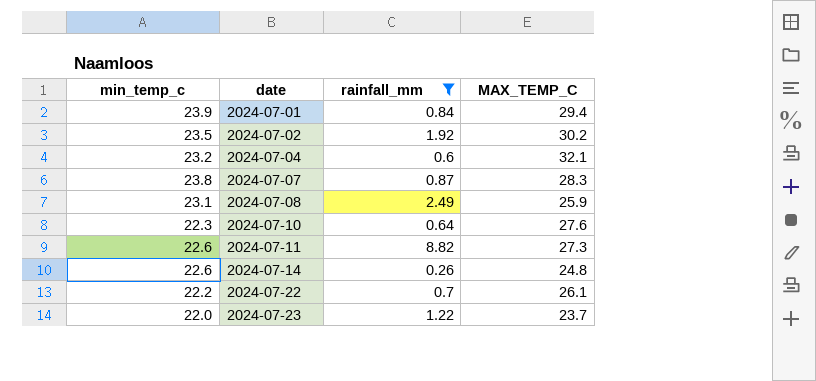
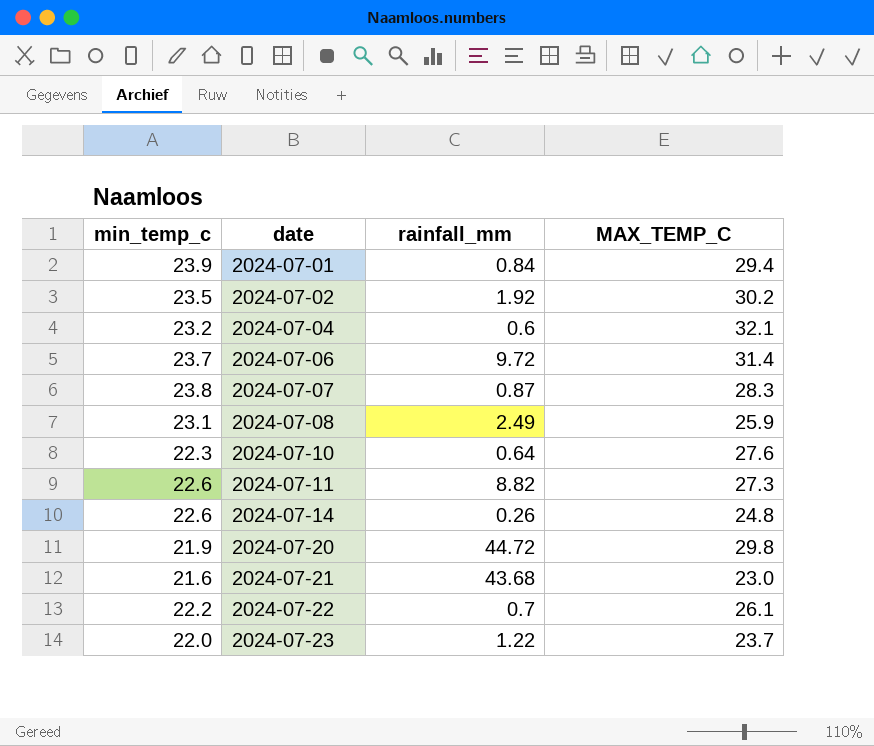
filter: rainfall_mm <= 8.82 -> none

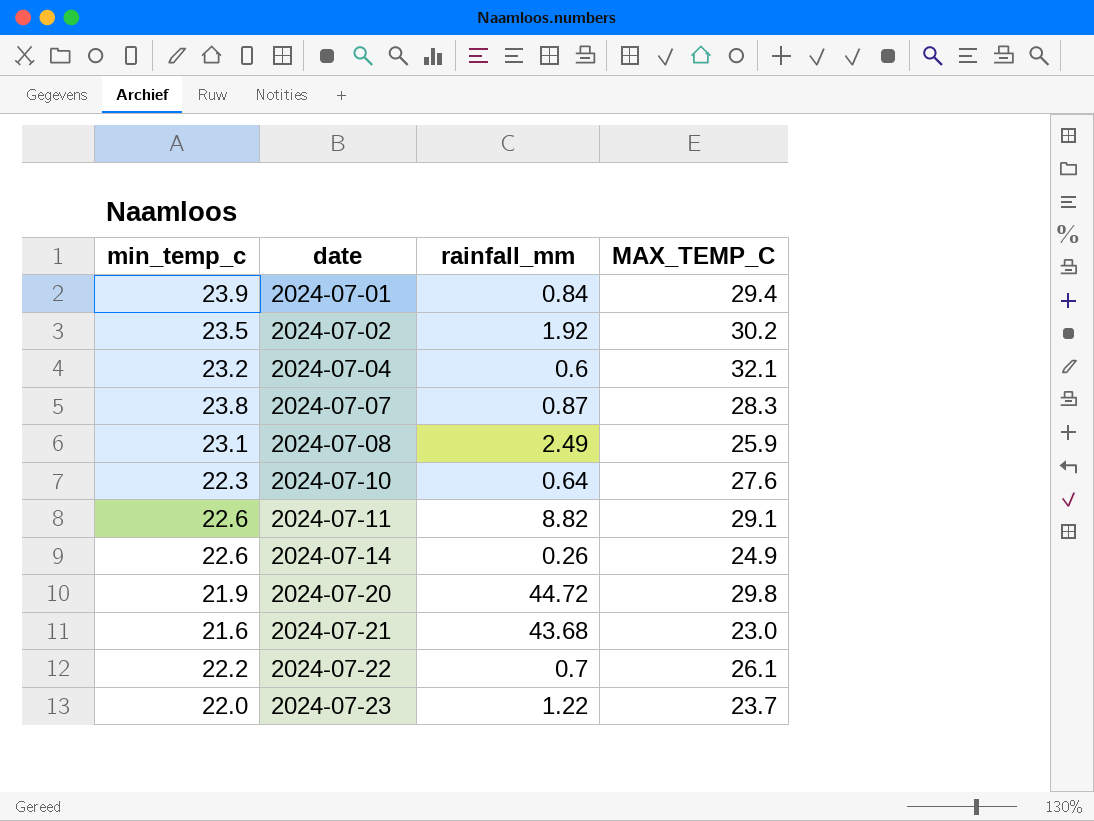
row 2024-07-06: 23.7 | 9.72 | 31.4 -> none
2024-07-11 | MAX_TEMP_C: 27.3 -> 29.1
2024-07-14 | MAX_TEMP_C: 24.8 -> 24.9

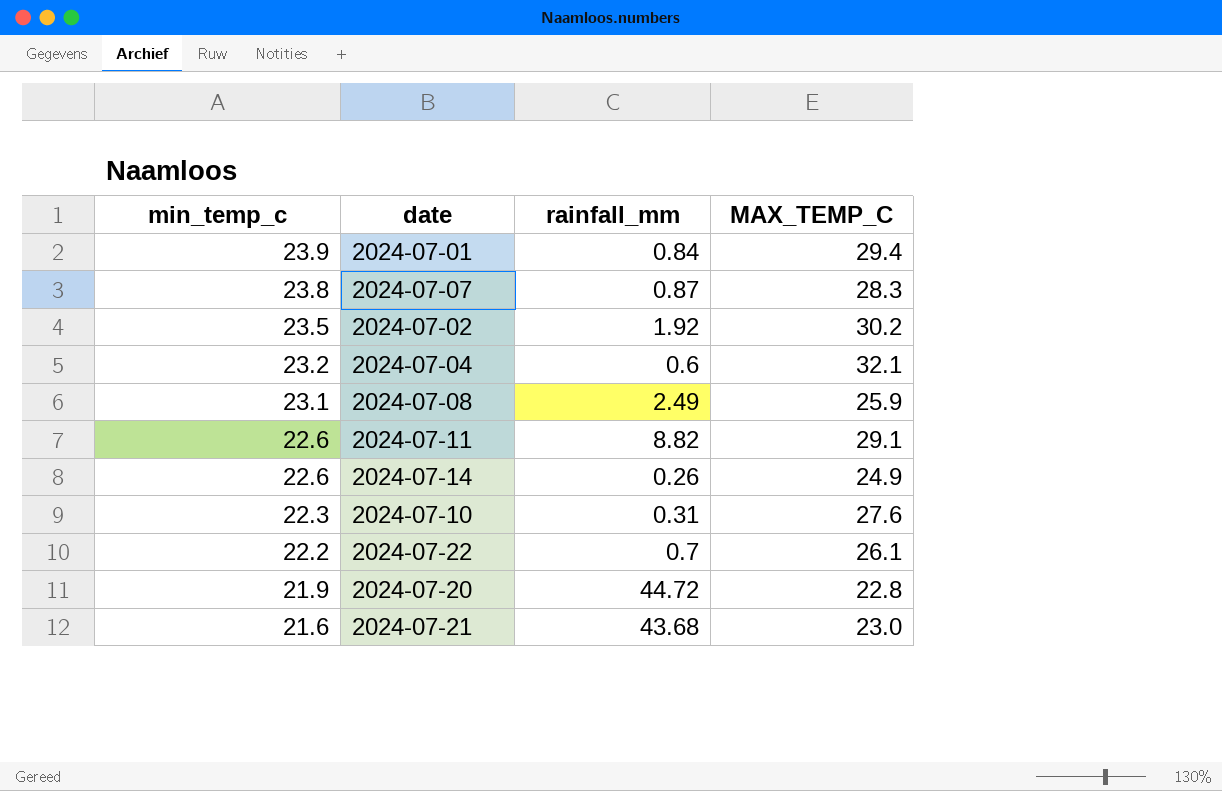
row order: date ascending -> min_temp_c descending
row 2024-07-23: 22.0 | 1.22 | 23.7 -> none
2024-07-10 | rainfall_mm: 0.64 -> 0.31
2024-07-20 | MAX_TEMP_C: 29.8 -> 22.8

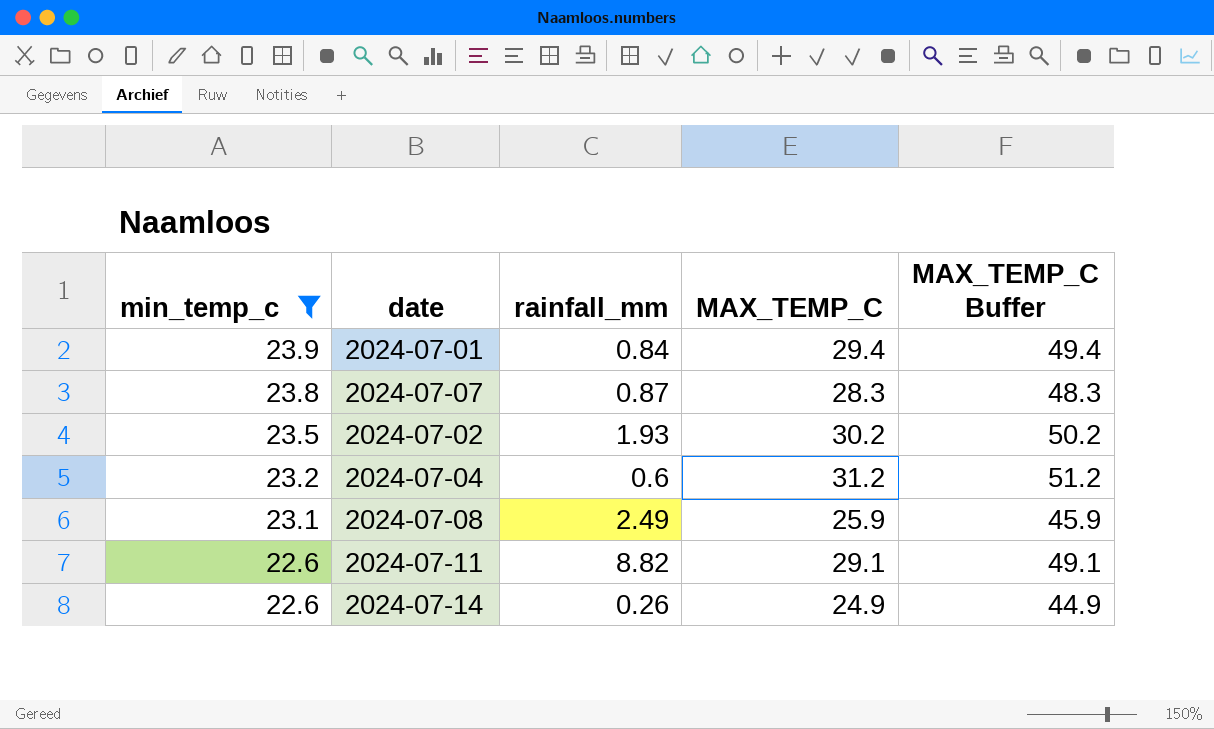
filter: none -> min_temp_c >= 22.6
column MAX_TEMP_C Buffer | formula: none -> [MAX_TEMP_C] + 20
2024-07-02 | rainfall_mm: 1.92 -> 1.93
2024-07-04 | MAX_TEMP_C: 32.1 -> 31.2

